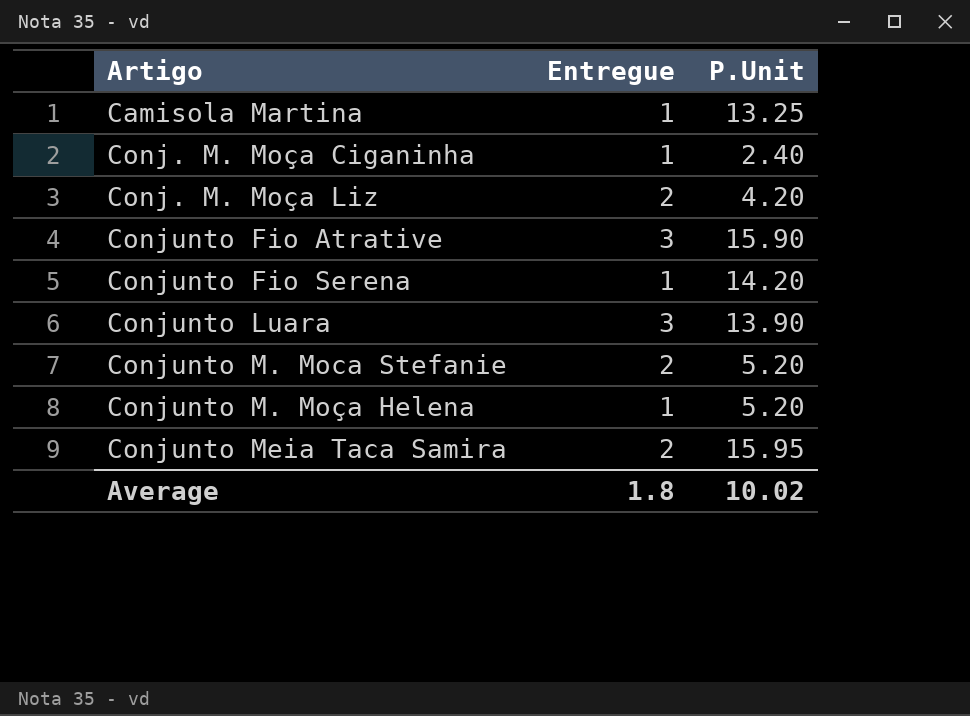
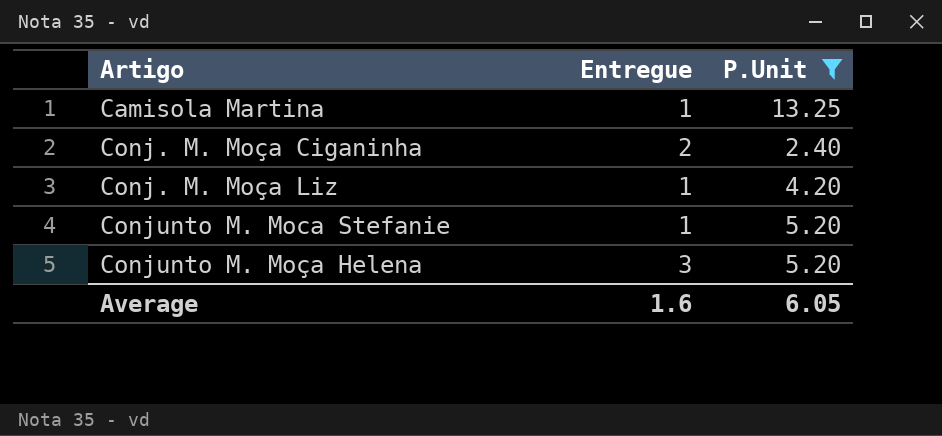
filter: none -> P.Unit <= 13.25
Conj. M. Moça Ciganinha | Entregue: 1 -> 2
Conj. M. Moça Liz | Entregue: 2 -> 1
Conjunto M. Moca Stefanie | Entregue: 2 -> 1
Conjunto M. Moça Helena | Entregue: 1 -> 3
Average | Entregue: 1.8 -> 1.6
Average | P.Unit: 10.02 -> 6.05

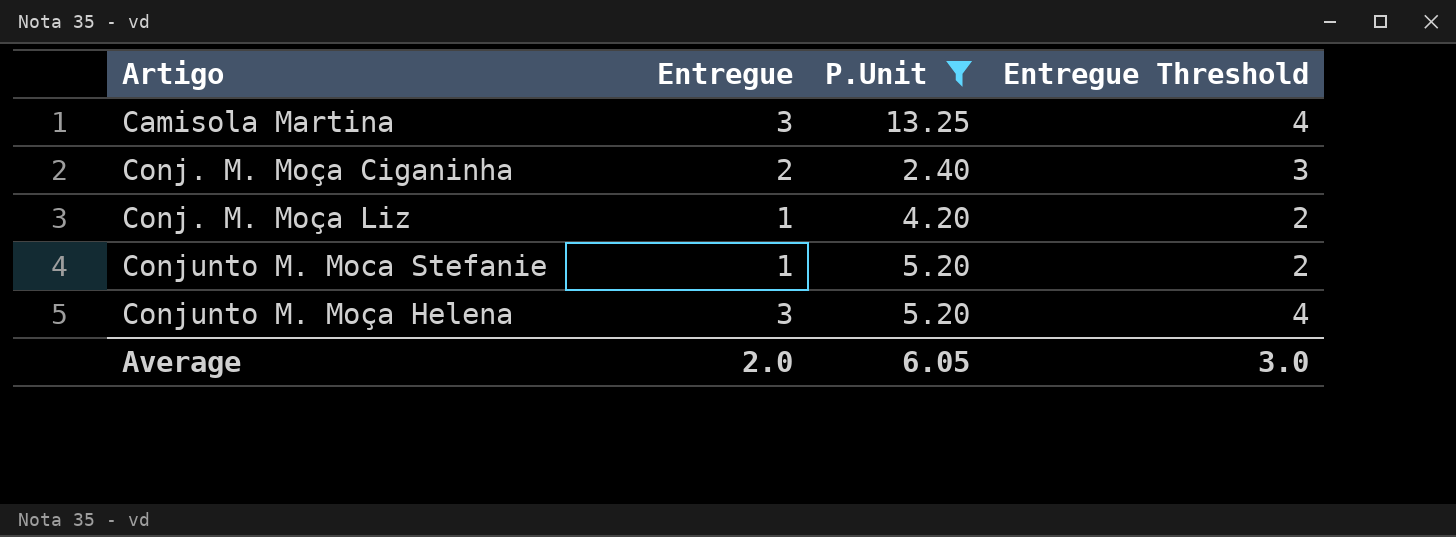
column Entregue Threshold | formula: none -> [Entregue] + 1
Camisola Martina | Entregue: 1 -> 3
Average | Entregue: 1.6 -> 2.0

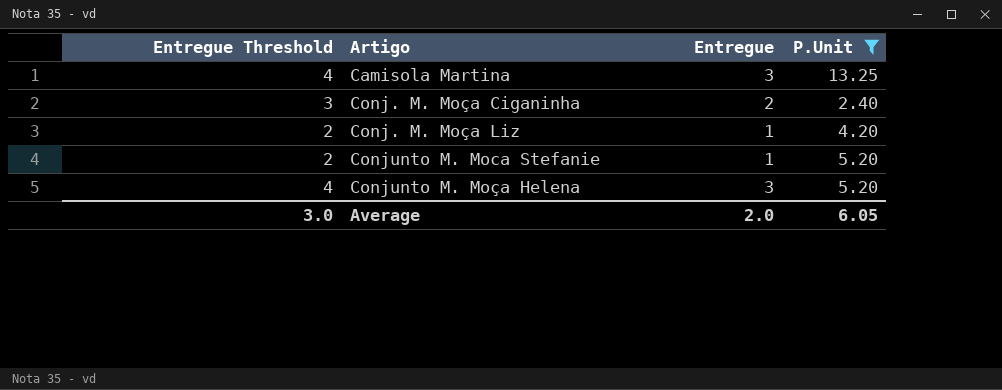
column Entregue Threshold | position: 4 -> 1

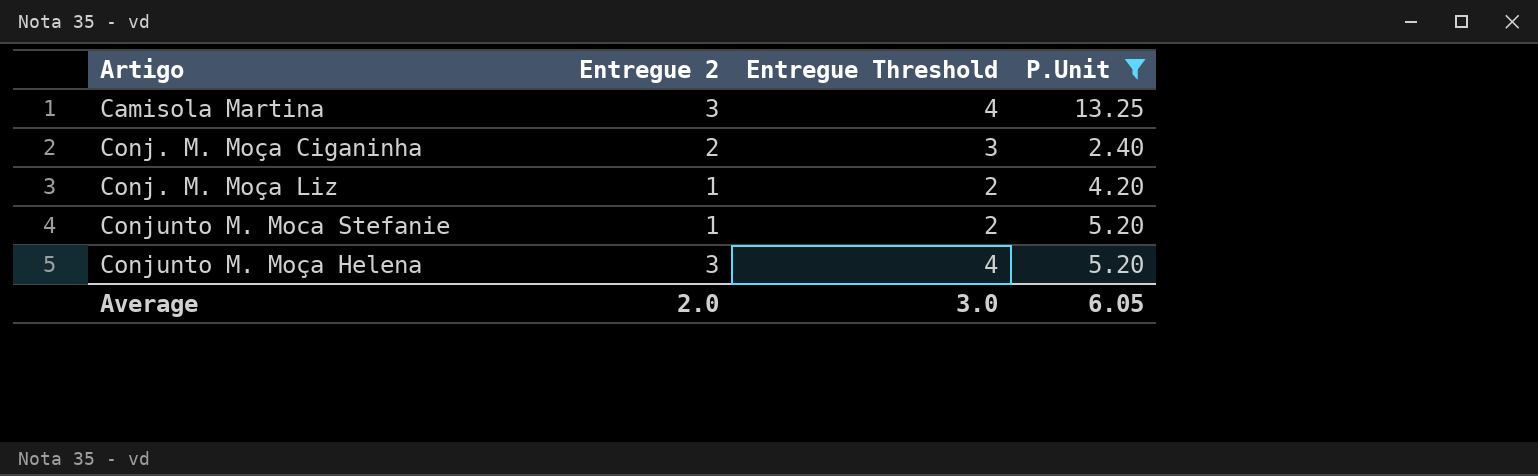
column name: Entregue -> Entregue 2
column Entregue Threshold | position: 1 -> 3

